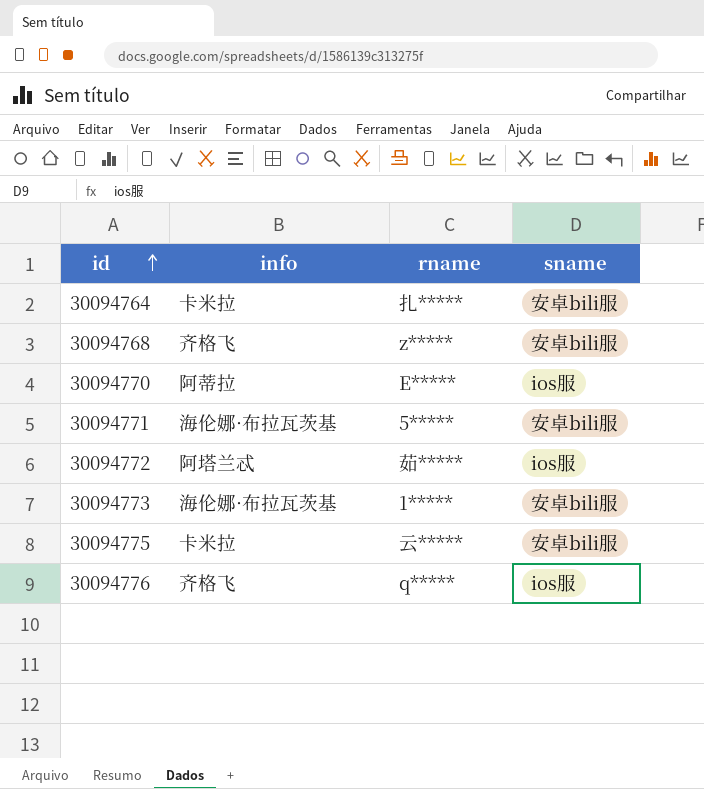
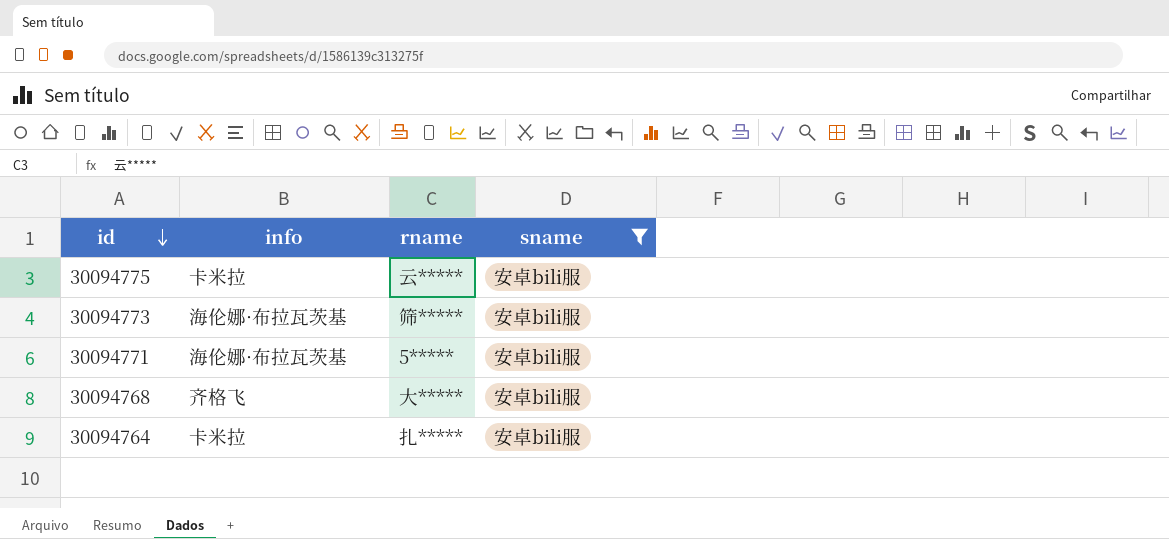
filter: none -> sname = 安卓bili服
row order: id ascending -> id descending
30094773 | rname: 1***** -> 筛*****
30094768 | rname: z***** -> 大*****

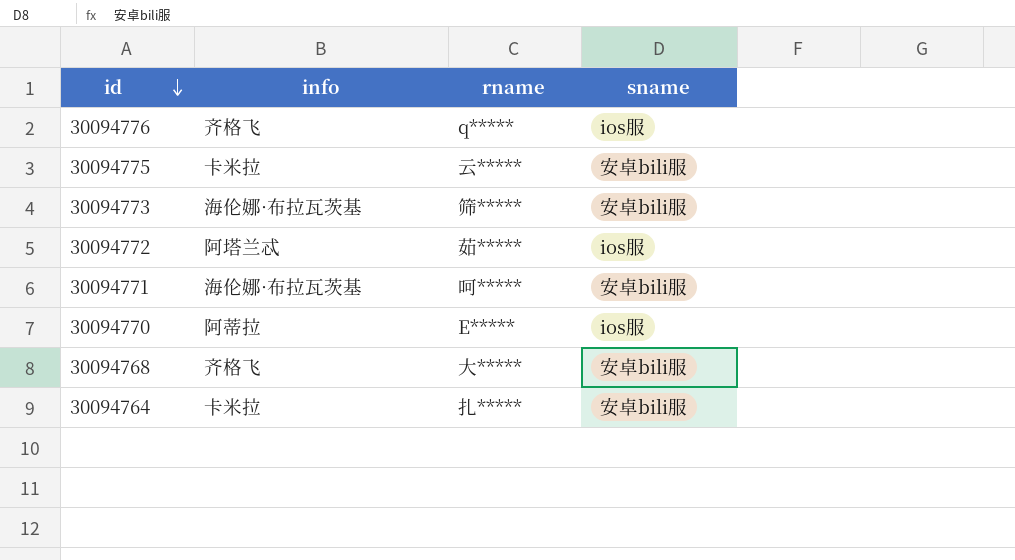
filter: sname = 安卓bili服 -> none
30094771 | rname: 5***** -> 呵*****

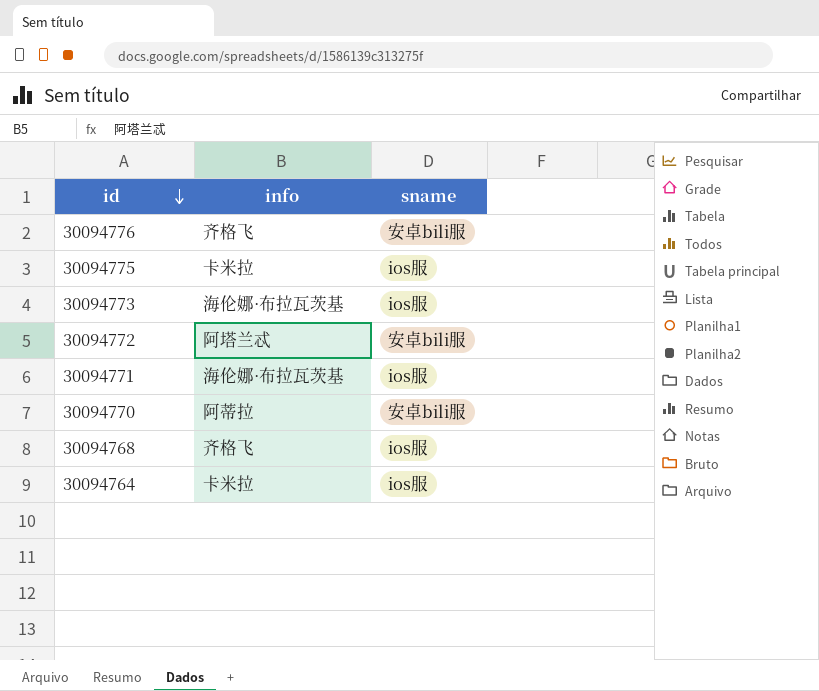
column rname | position: 3 -> none
30094776 | sname: ios服 -> 安卓bili服
30094775 | sname: 安卓bili服 -> ios服
30094773 | sname: 安卓bili服 -> ios服
30094772 | sname: ios服 -> 安卓bili服
30094771 | sname: 安卓bili服 -> ios服
30094770 | sname: ios服 -> 安卓bili服
30094768 | sname: 安卓bili服 -> ios服
30094764 | sname: 安卓bili服 -> ios服

